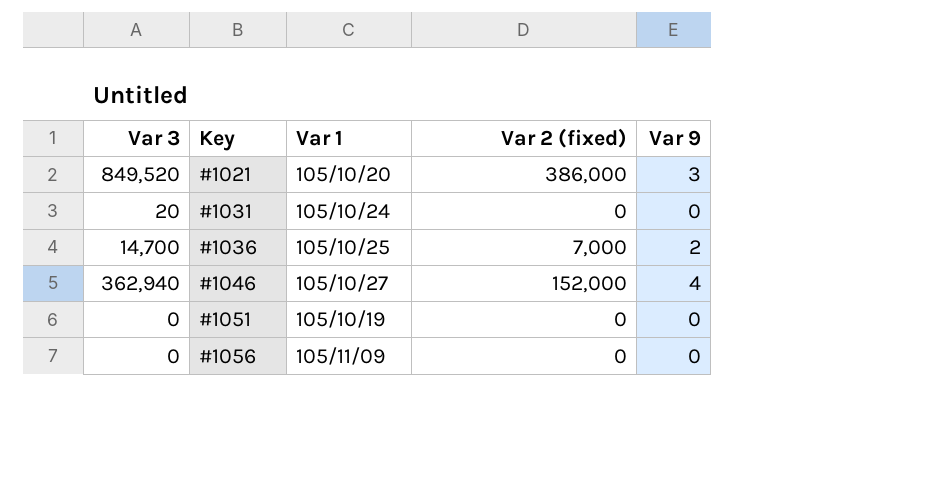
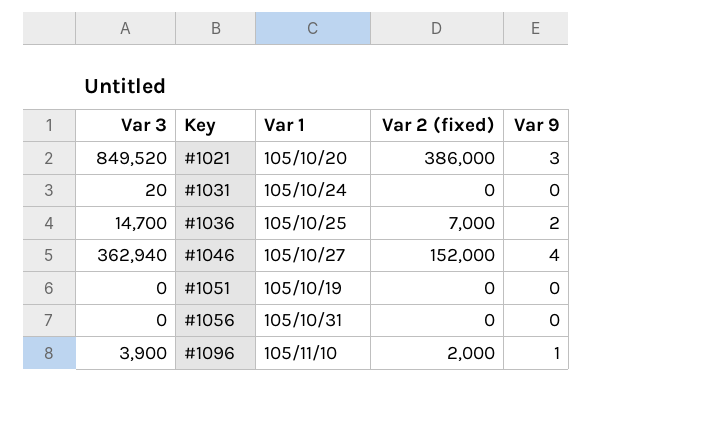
#1056 | Var 1: 105/11/09 -> 105/10/31
row #1096: none -> 3,900 | 105/11/10 | 2,000 | 1

